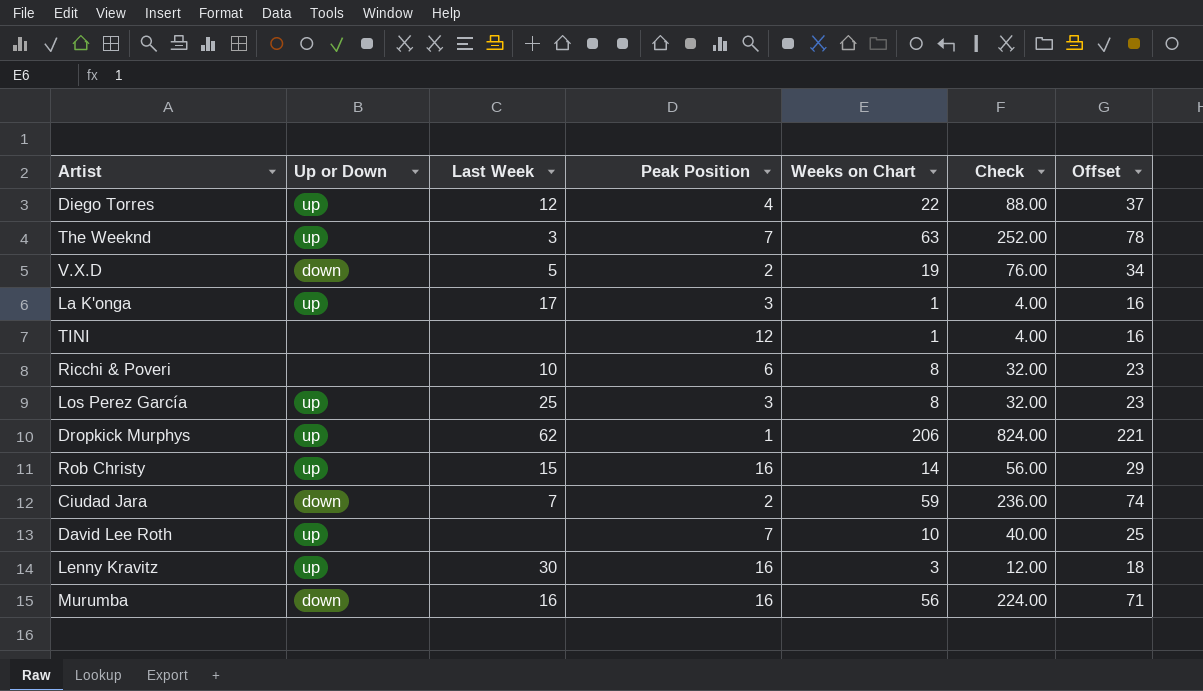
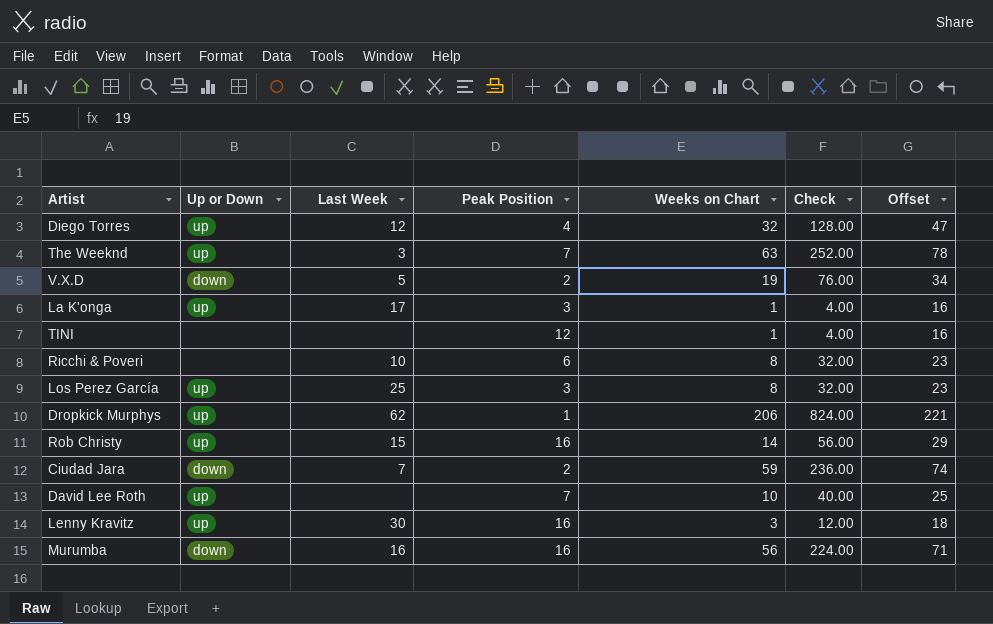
Diego Torres | Weeks on Chart: 22 -> 32
Diego Torres | Check: 88.00 -> 128.00
Diego Torres | Offset: 37 -> 47

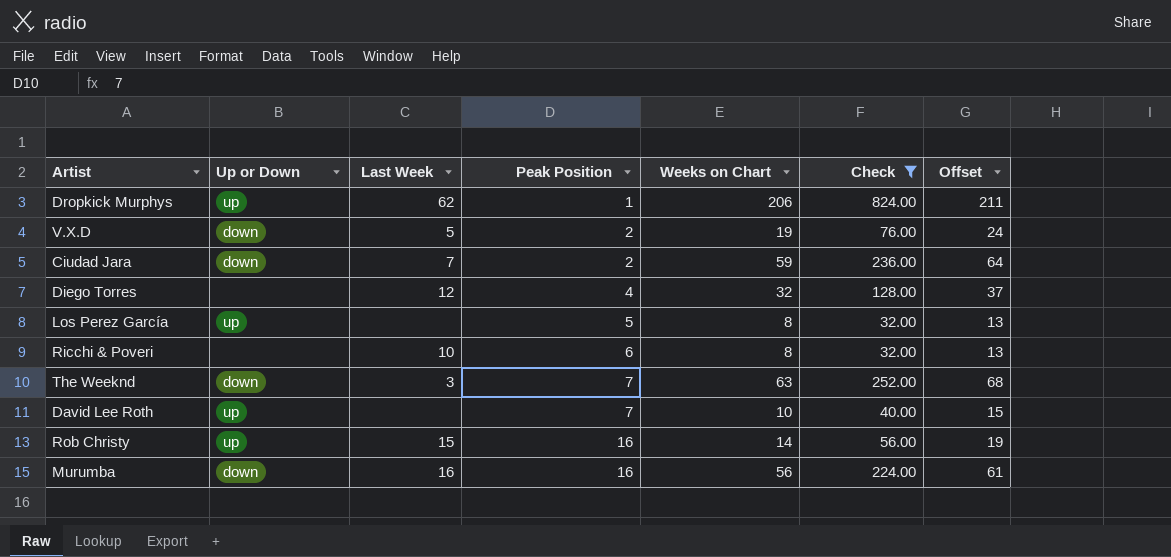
filter: none -> Check >= 32.00
row order: none -> Peak Position ascending
column Offset | formula: [Weeks on Chart] + 15 -> [Weeks on Chart] + 5
Diego Torres | Up or Down: up -> none
Los Perez García | Last Week: 25 -> none
Los Perez García | Peak Position: 3 -> 5
The Weeknd | Up or Down: up -> down

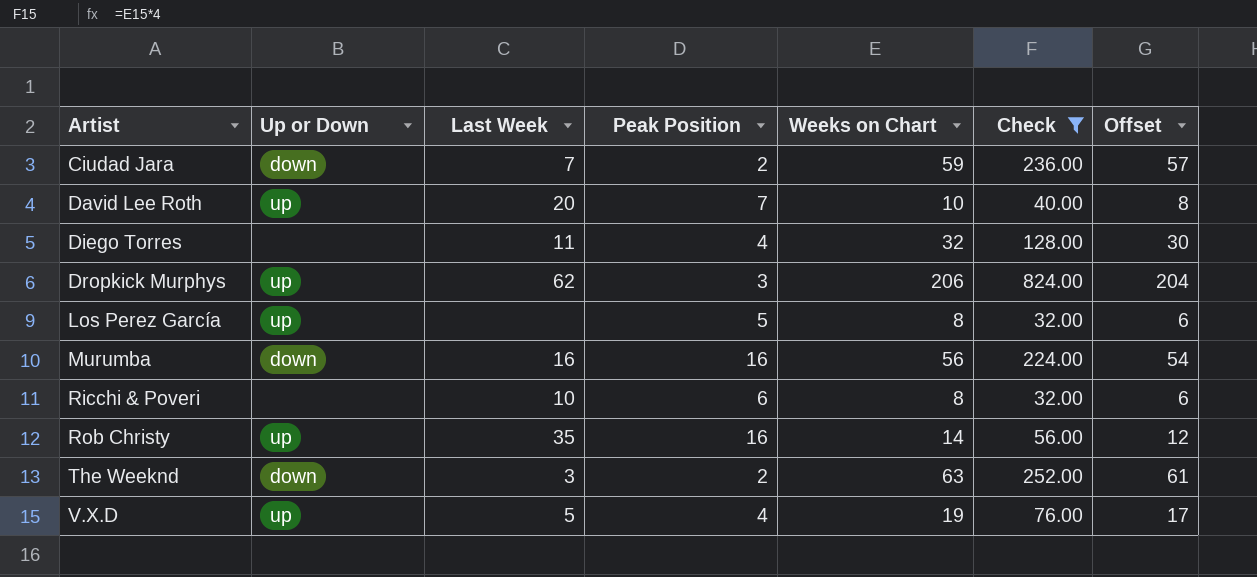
row order: Peak Position ascending -> Artist ascending
column Offset | formula: [Weeks on Chart] + 5 -> [Weeks on Chart] - 2
David Lee Roth | Last Week: none -> 20
Diego Torres | Last Week: 12 -> 11
Dropkick Murphys | Peak Position: 1 -> 3
Rob Christy | Last Week: 15 -> 35
The Weeknd | Peak Position: 7 -> 2
V.X.D | Up or Down: down -> up
V.X.D | Peak Position: 2 -> 4

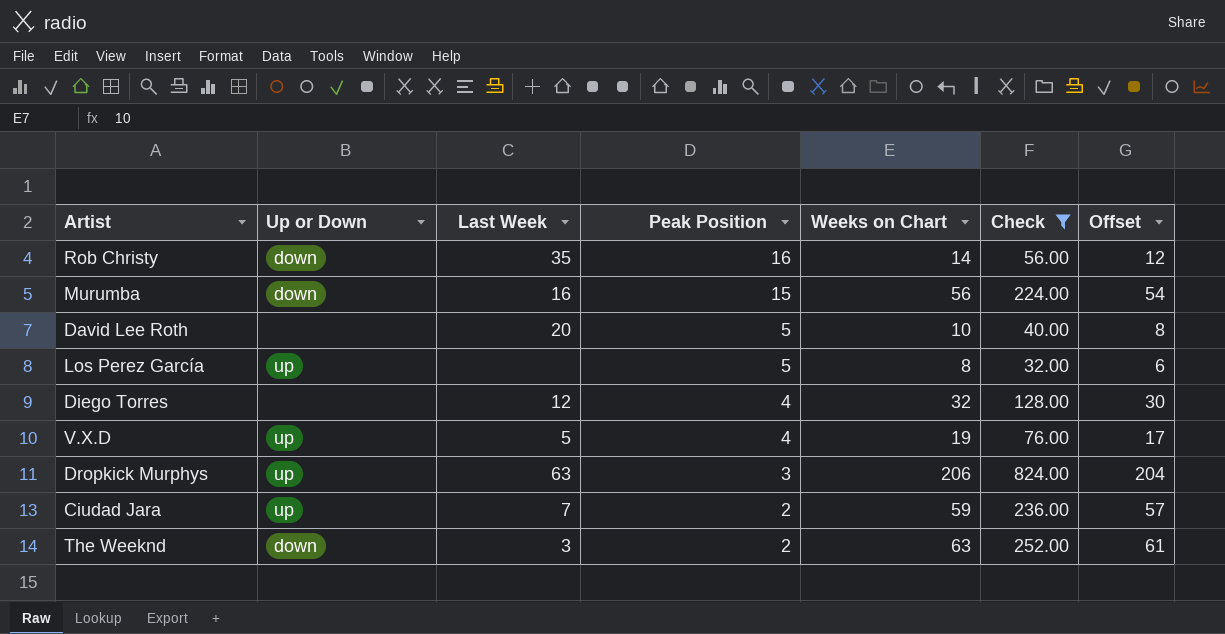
row order: Artist ascending -> Peak Position descending
row Ricchi & Poveri: none | 10 | 6 | 8 | 32.00 | 6 -> none
Rob Christy | Up or Down: up -> down
Murumba | Peak Position: 16 -> 15
David Lee Roth | Up or Down: up -> none
David Lee Roth | Peak Position: 7 -> 5
Diego Torres | Last Week: 11 -> 12
Dropkick Murphys | Last Week: 62 -> 63
Ciudad Jara | Up or Down: down -> up

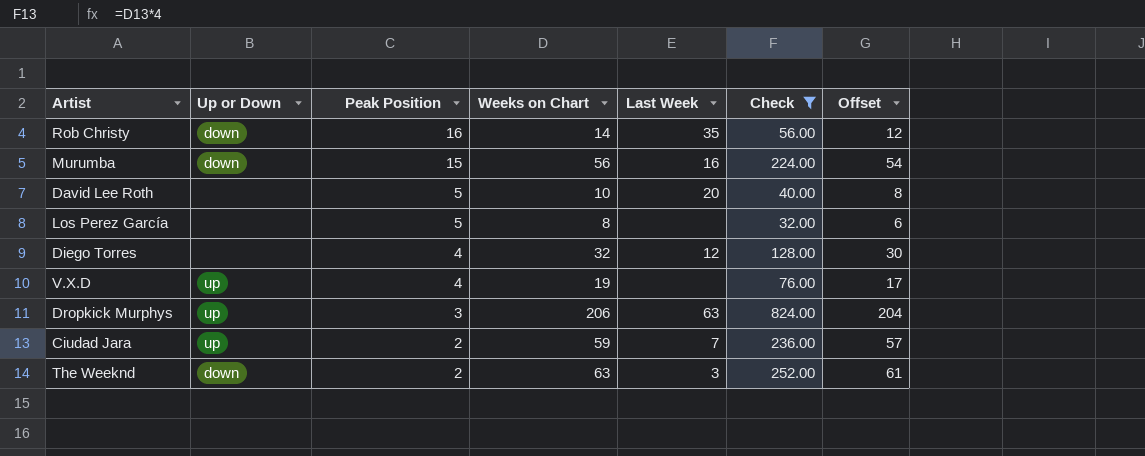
column Last Week | position: 3 -> 5
Los Perez García | Up or Down: up -> none
V.X.D | Last Week: 5 -> none

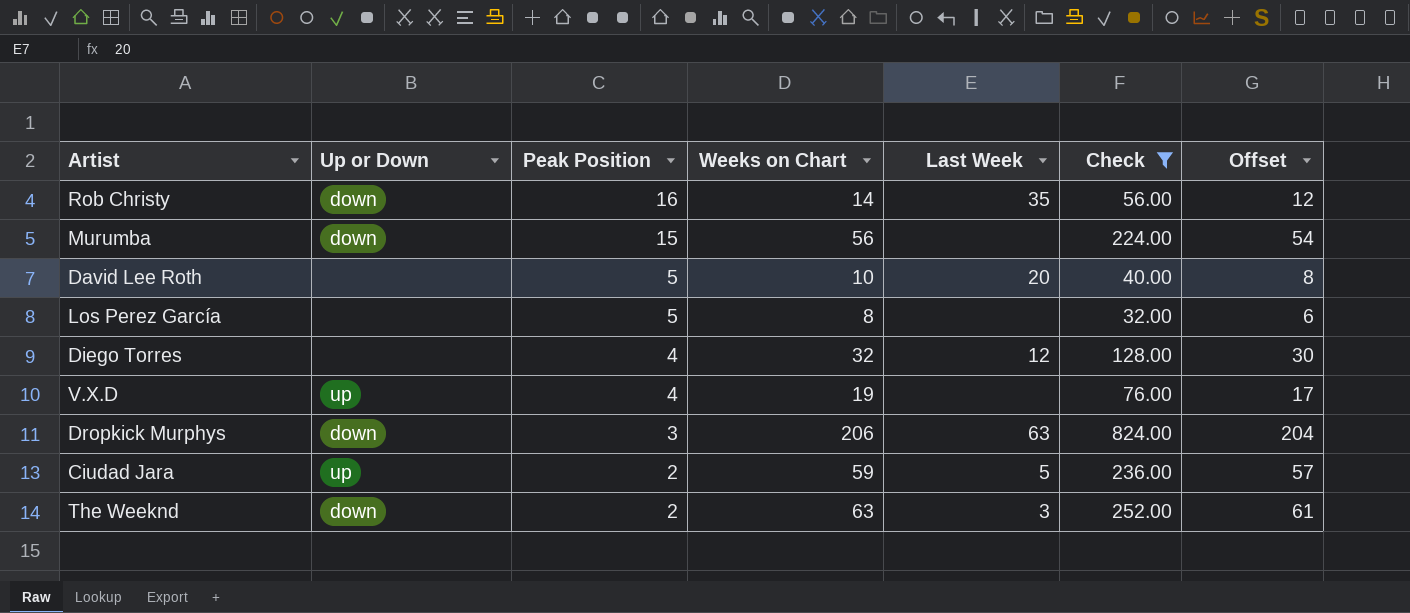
Murumba | Last Week: 16 -> none
Dropkick Murphys | Up or Down: up -> down
Ciudad Jara | Last Week: 7 -> 5

